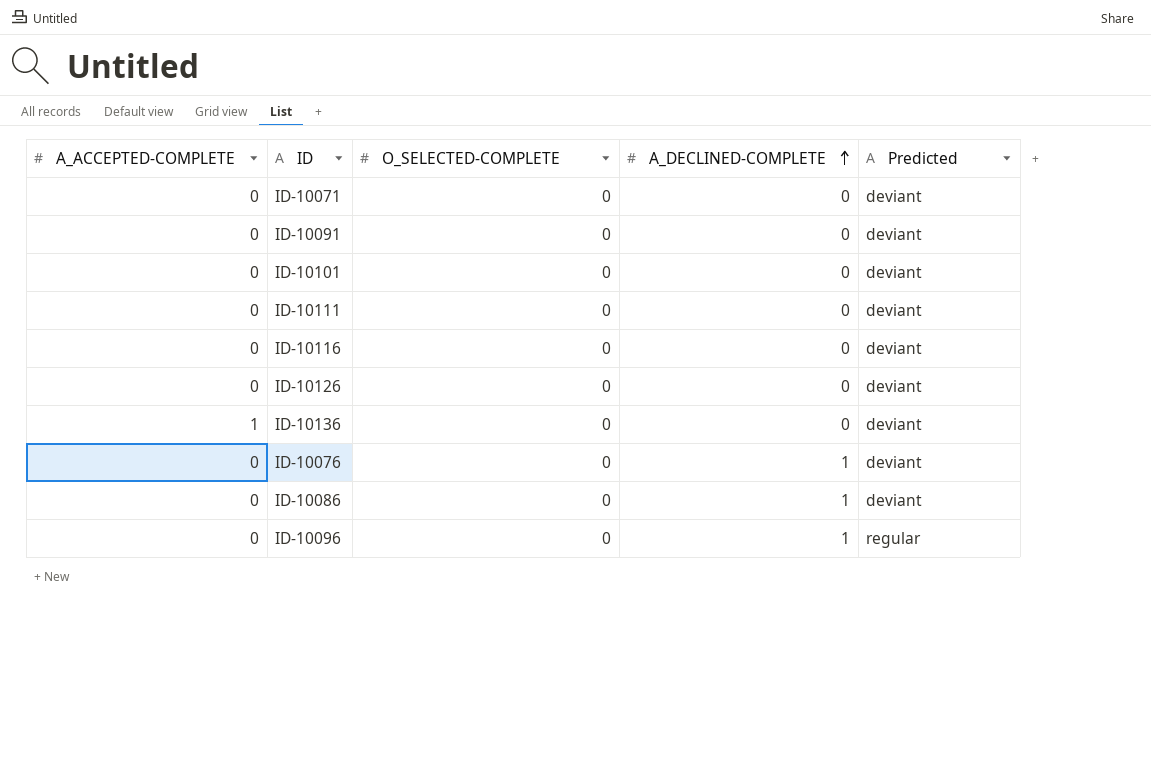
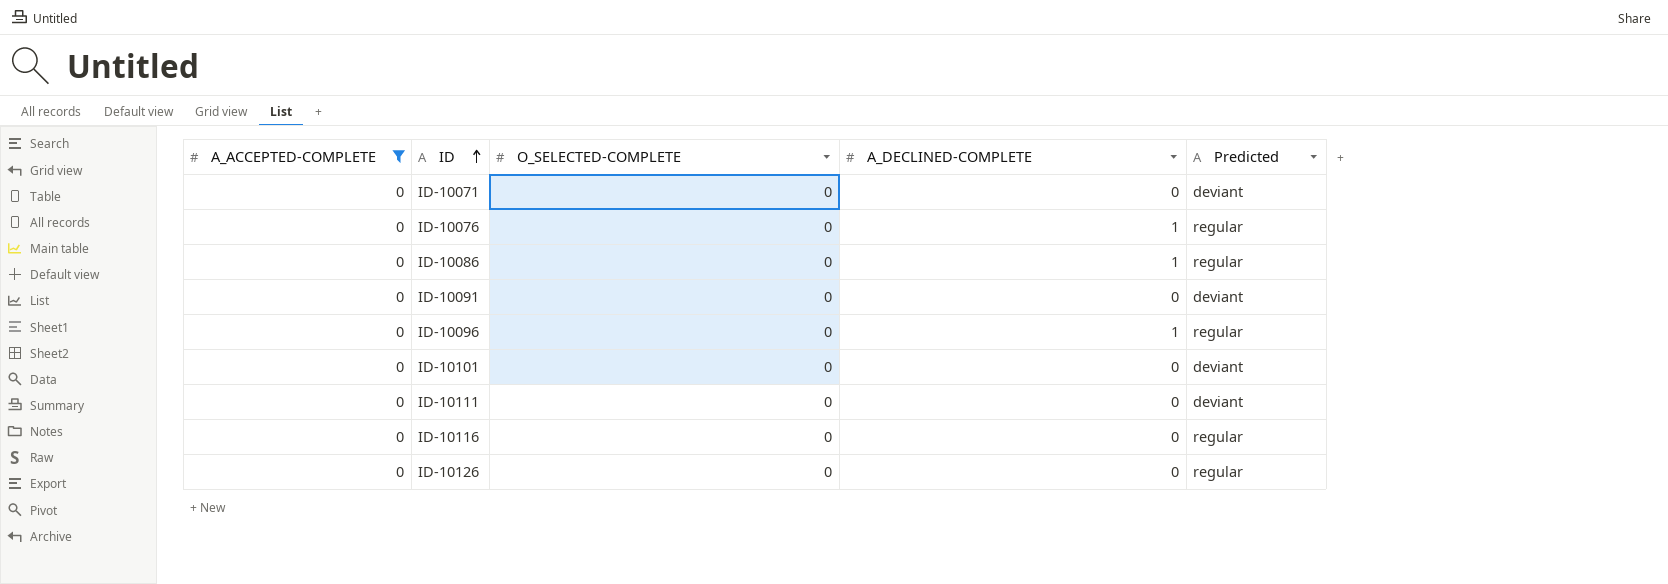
filter: none -> A_ACCEPTED-COMPLETE = 0
row order: A_DECLINED-COMPLETE ascending -> ID ascending
ID-10076 | Predicted: deviant -> regular
ID-10086 | Predicted: deviant -> regular
ID-10116 | Predicted: deviant -> regular
ID-10126 | Predicted: deviant -> regular

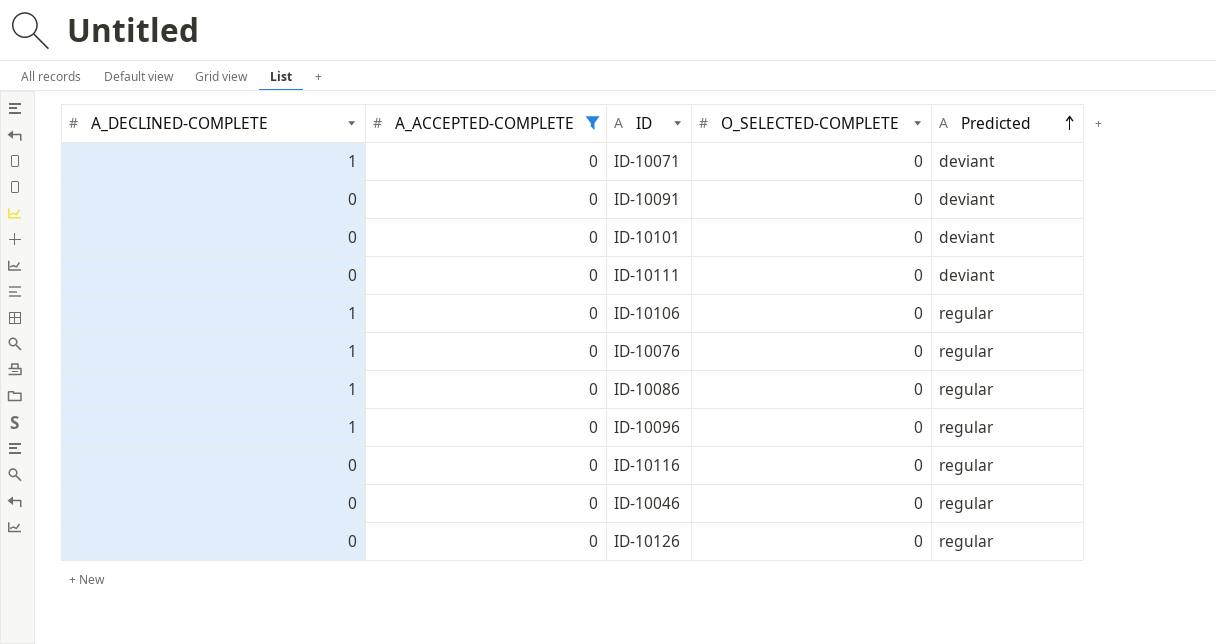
row order: ID ascending -> Predicted ascending
column A_DECLINED-COMPLETE | position: 4 -> 1
ID-10071 | A_DECLINED-COMPLETE: 0 -> 1
row ID-10106: none -> 1 | 0 | 0 | regular
row ID-10046: none -> 0 | 0 | 0 | regular

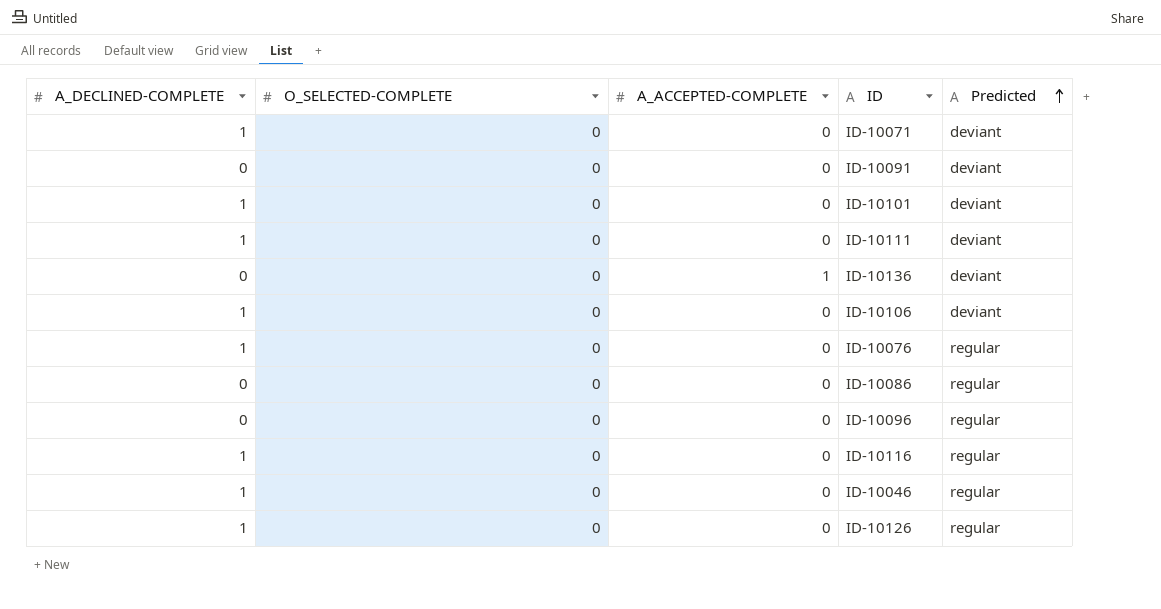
filter: A_ACCEPTED-COMPLETE = 0 -> none
column O_SELECTED-COMPLETE | position: 4 -> 2
ID-10101 | A_DECLINED-COMPLETE: 0 -> 1
ID-10111 | A_DECLINED-COMPLETE: 0 -> 1
ID-10106 | Predicted: regular -> deviant
ID-10086 | A_DECLINED-COMPLETE: 1 -> 0
ID-10096 | A_DECLINED-COMPLETE: 1 -> 0
ID-10116 | A_DECLINED-COMPLETE: 0 -> 1
ID-10046 | A_DECLINED-COMPLETE: 0 -> 1
ID-10126 | A_DECLINED-COMPLETE: 0 -> 1

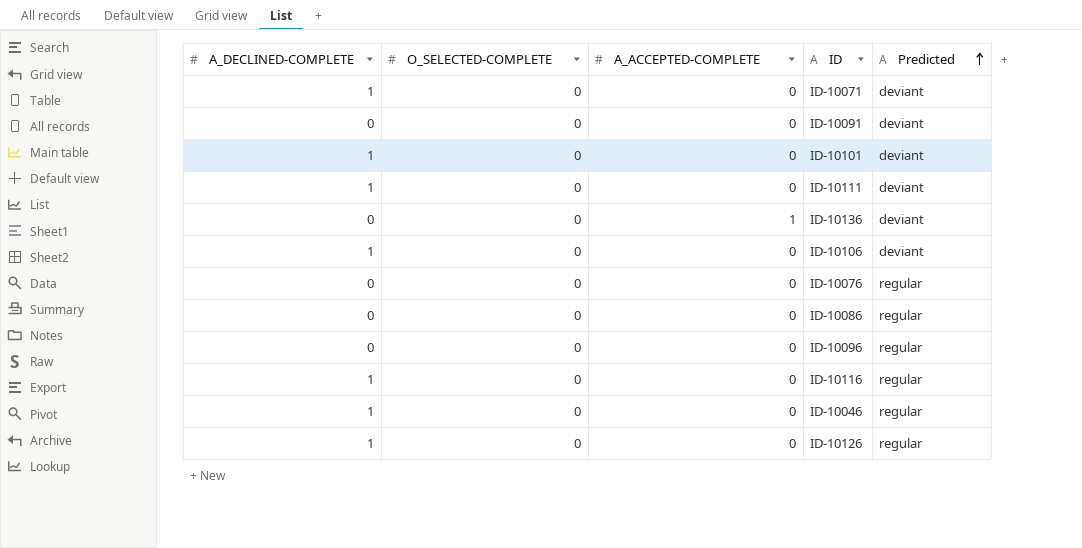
ID-10076 | A_DECLINED-COMPLETE: 1 -> 0

